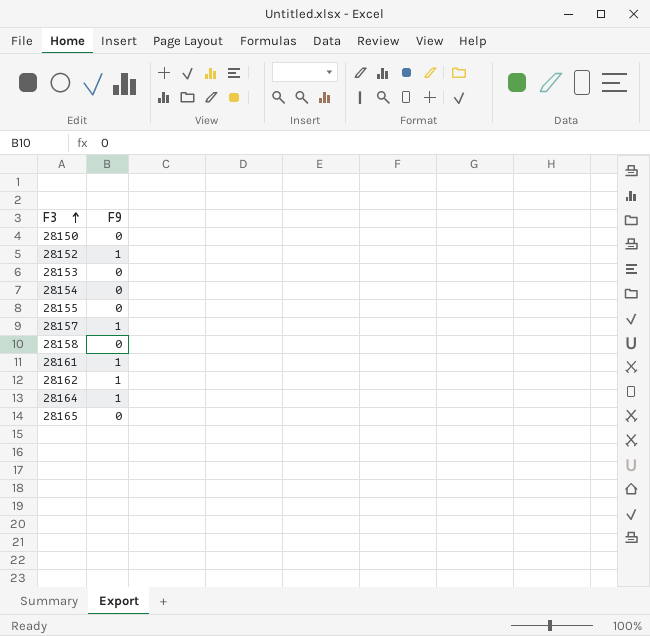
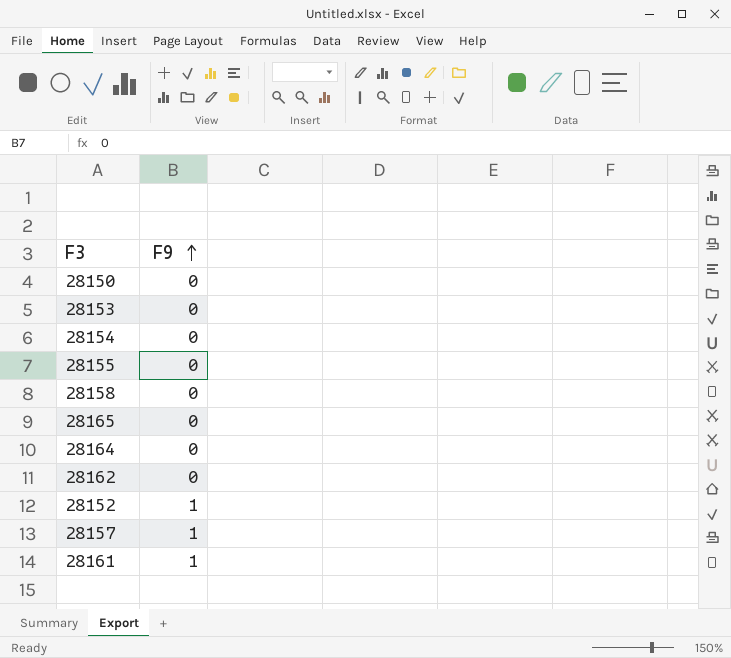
row order: F3 ascending -> F9 ascending
28164 | F9: 1 -> 0
28162 | F9: 1 -> 0

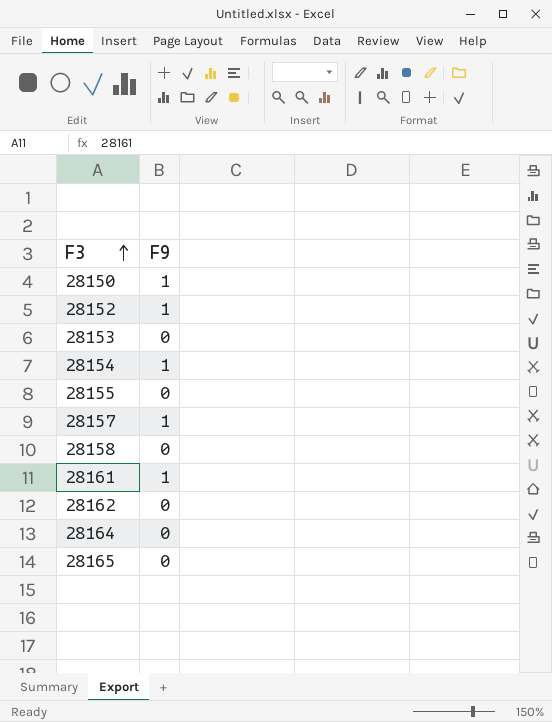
row order: F9 ascending -> F3 ascending
28150 | F9: 0 -> 1
28154 | F9: 0 -> 1

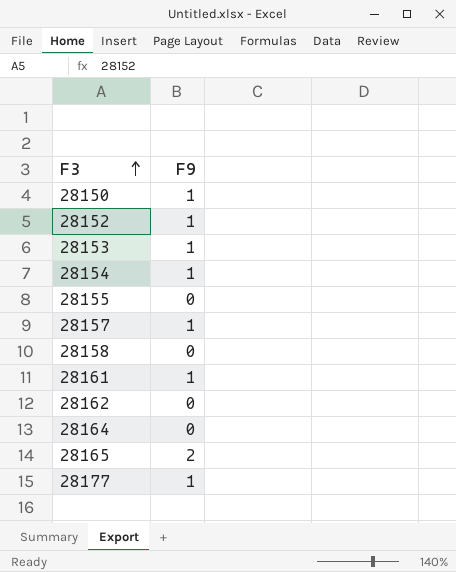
28153 | F9: 0 -> 1
28165 | F9: 0 -> 2
row 28177: none -> 1

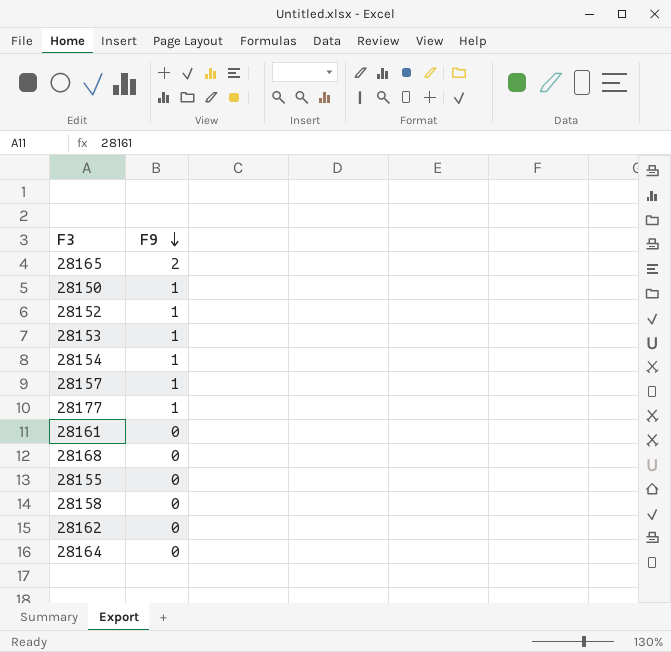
row order: F3 ascending -> F9 descending
28161 | F9: 1 -> 0
row 28168: none -> 0

